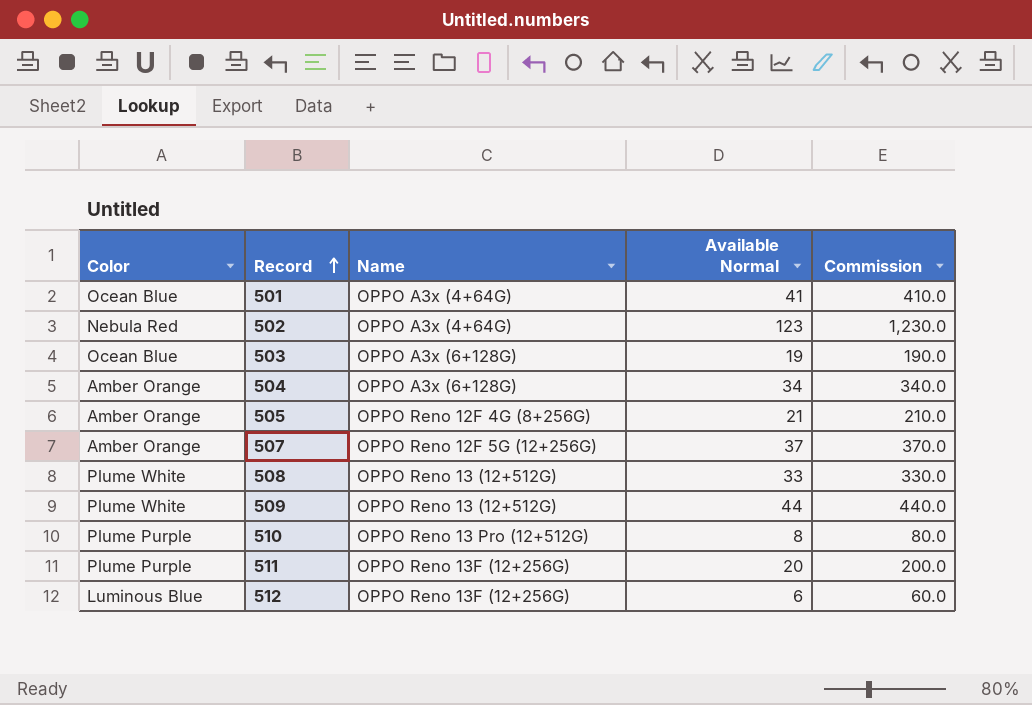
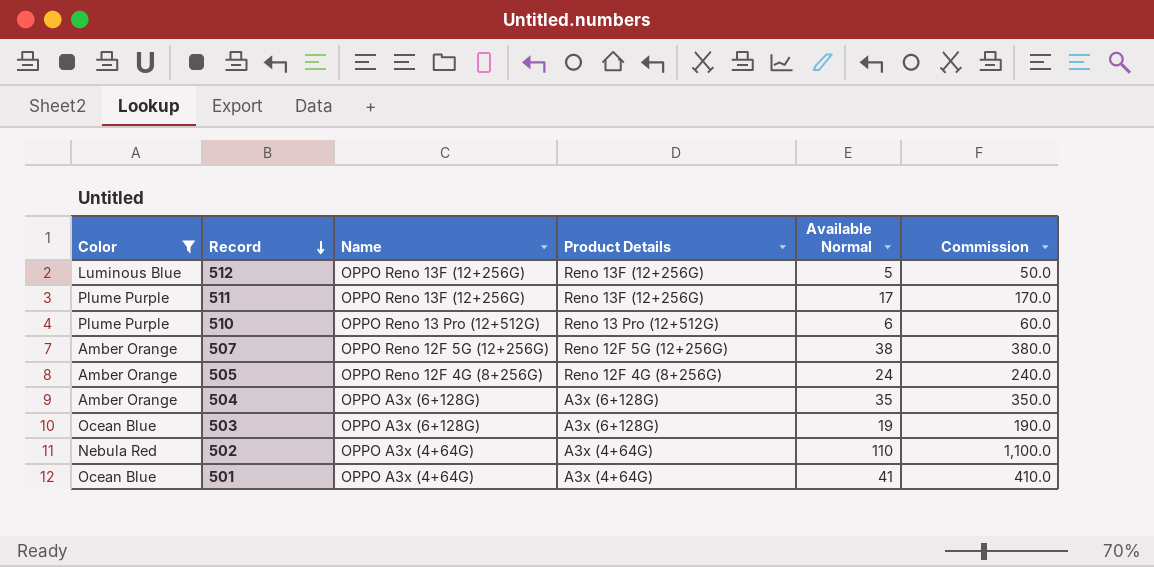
filter: none -> Color != Plume White
row order: Record ascending -> Record descending
column Product Details | position: none -> 4
512 | Available Normal: 6 -> 5
512 | Commission: 60.0 -> 50.0
511 | Available Normal: 20 -> 17
511 | Commission: 200.0 -> 170.0
510 | Available Normal: 8 -> 6
510 | Commission: 80.0 -> 60.0
507 | Available Normal: 37 -> 38
507 | Commission: 370.0 -> 380.0
505 | Available Normal: 21 -> 24
505 | Commission: 210.0 -> 240.0
504 | Available Normal: 34 -> 35
504 | Commission: 340.0 -> 350.0
502 | Available Normal: 123 -> 110
502 | Commission: 1,230.0 -> 1,100.0

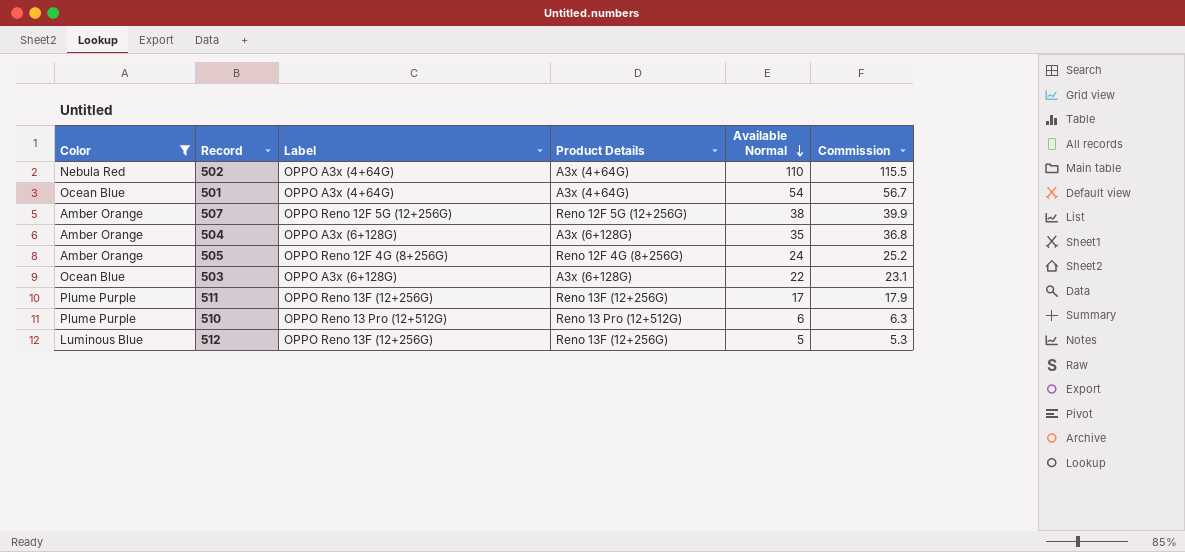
row order: Record descending -> Available Normal descending
column name: Name -> Label
column Commission | formula: [Available Normal] * 10 -> [Available Normal] * 1.05
501 | Available Normal: 41 -> 54
503 | Available Normal: 19 -> 22

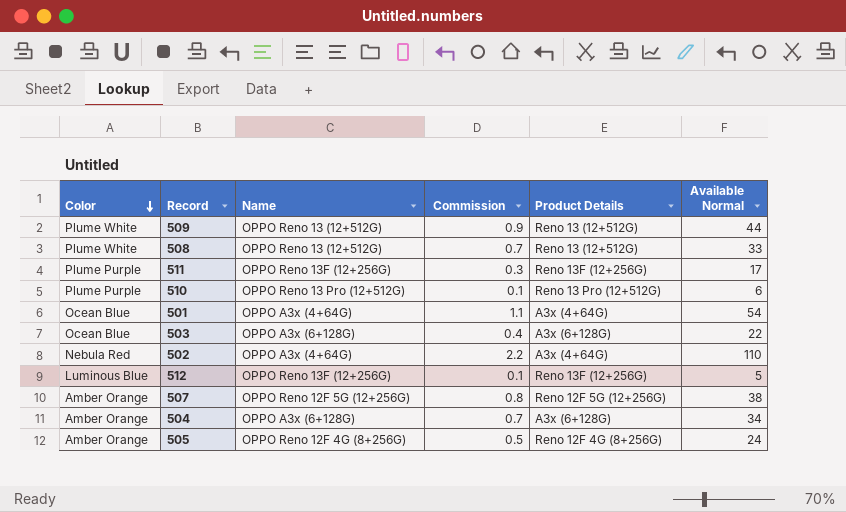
filter: Color != Plume White -> none
row order: Available Normal descending -> Color descending
column name: Label -> Name
column Commission | formula: [Available Normal] * 1.05 -> [Available Normal] * 0.02
column Commission | position: 6 -> 4
504 | Available Normal: 35 -> 34

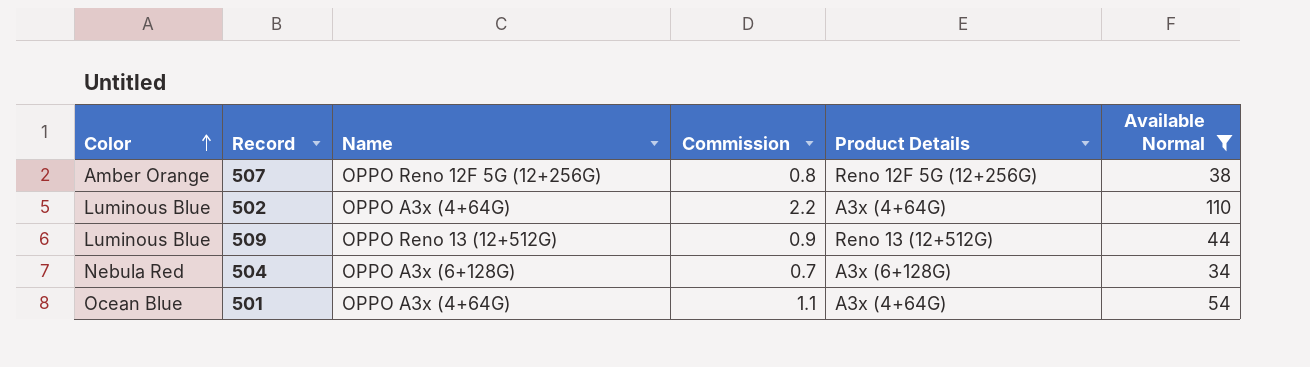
filter: none -> Available Normal >= 34
row order: Color descending -> Color ascending
502 | Color: Nebula Red -> Luminous Blue
509 | Color: Plume White -> Luminous Blue
504 | Color: Amber Orange -> Nebula Red

